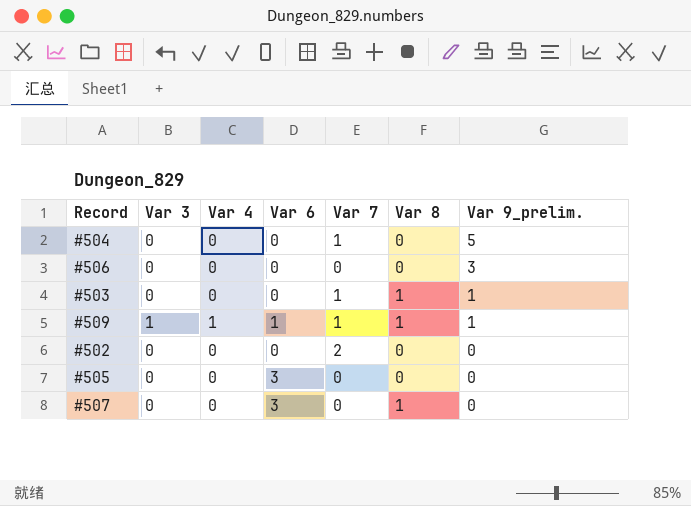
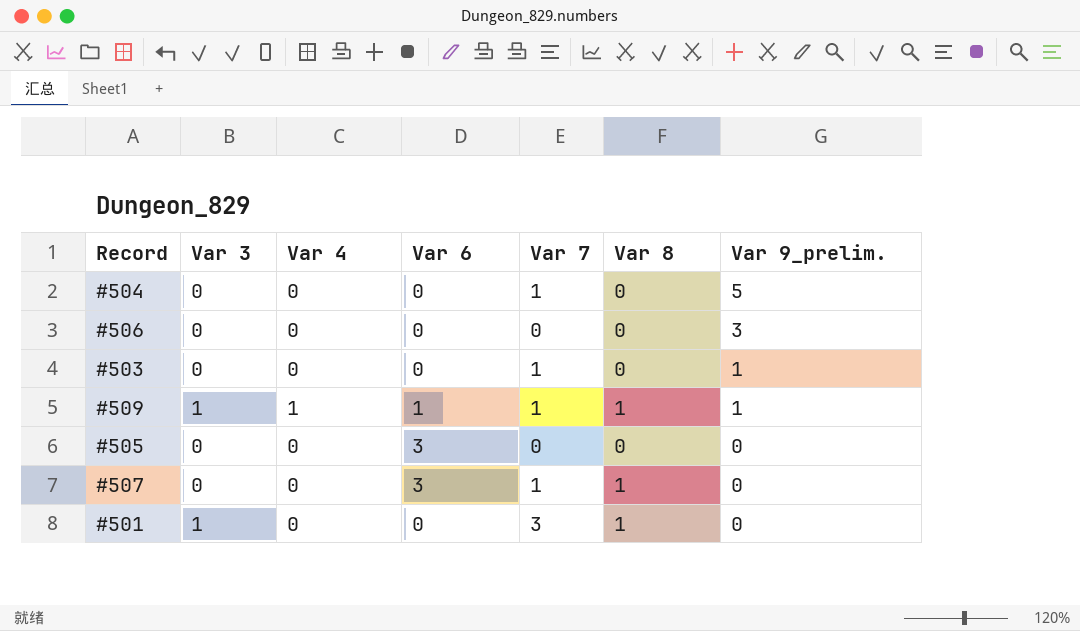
row #502: 0 | 0 | 0 | 2 | 0 | 0 -> none
#503 | Var 8: 1 -> 0
#507 | Var 7: 0 -> 1
row #501: none -> 1 | 0 | 0 | 3 | 1 | 0

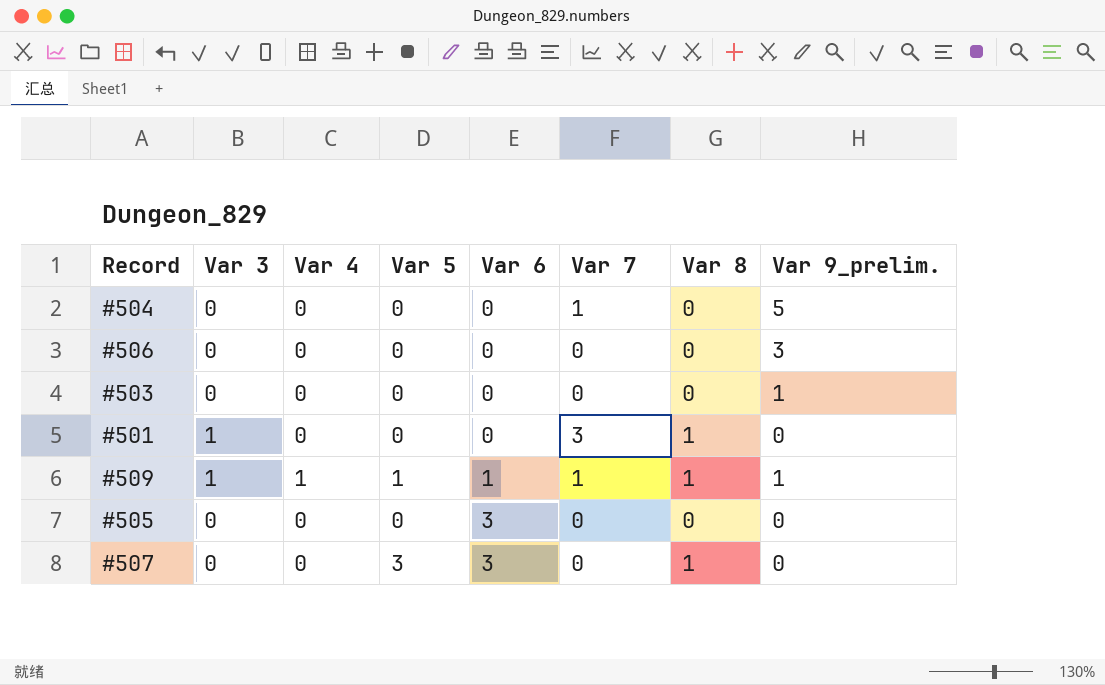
row order: Var 9_prelim. descending -> Var 6 ascending
column Var 5 | position: none -> 4
#503 | Var 7: 1 -> 0
#507 | Var 7: 1 -> 0

